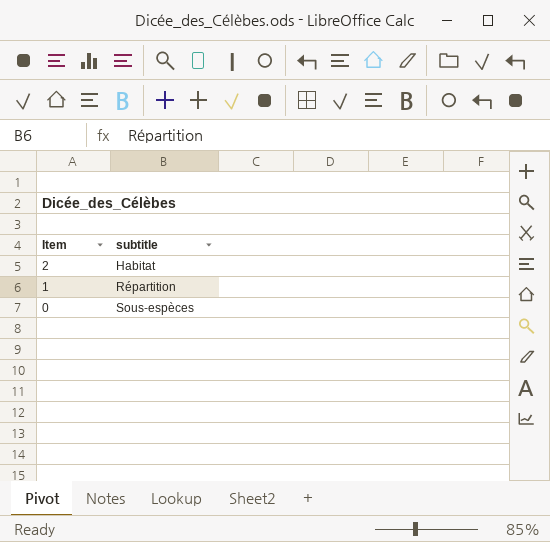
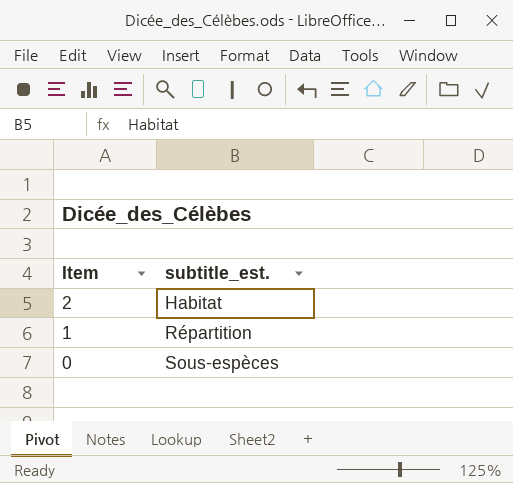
column name: subtitle -> subtitle_est.

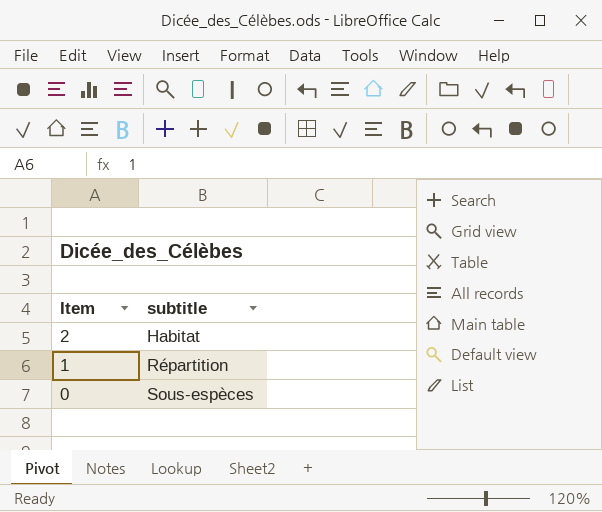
column name: subtitle_est. -> subtitle

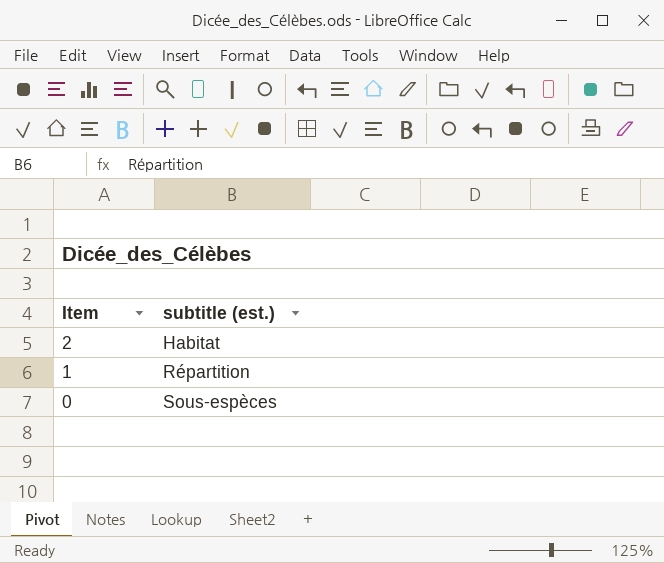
column name: subtitle -> subtitle (est.)

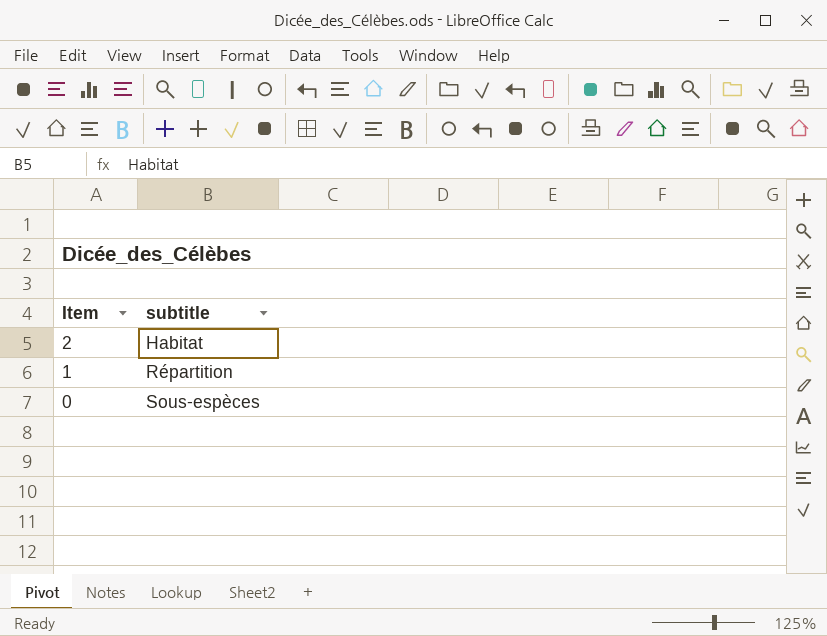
column name: subtitle (est.) -> subtitle

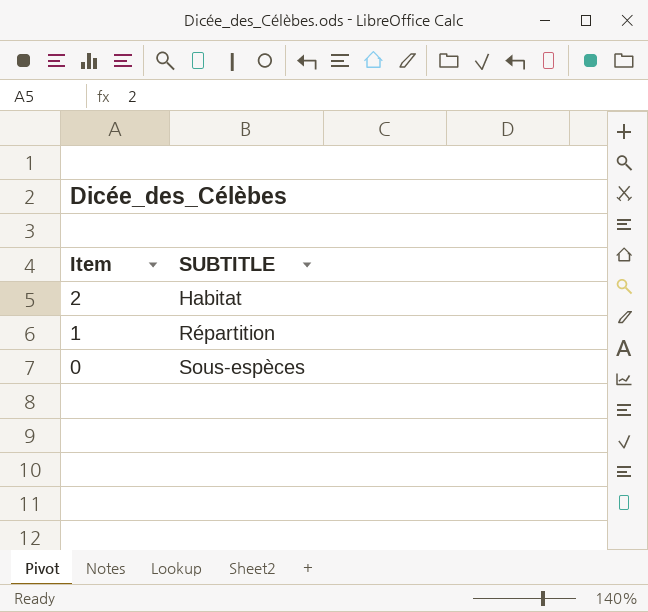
column name: subtitle -> SUBTITLE

